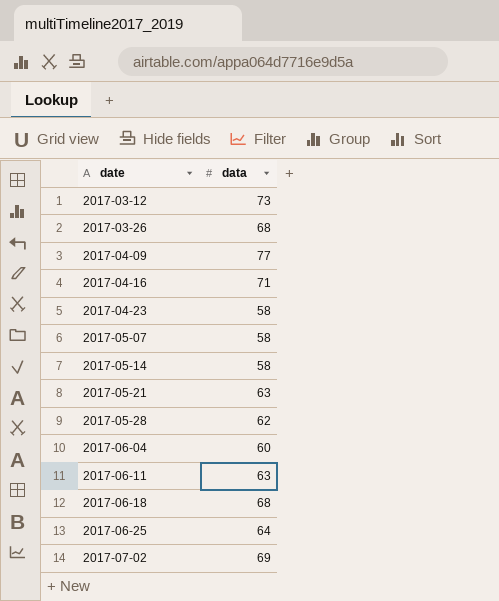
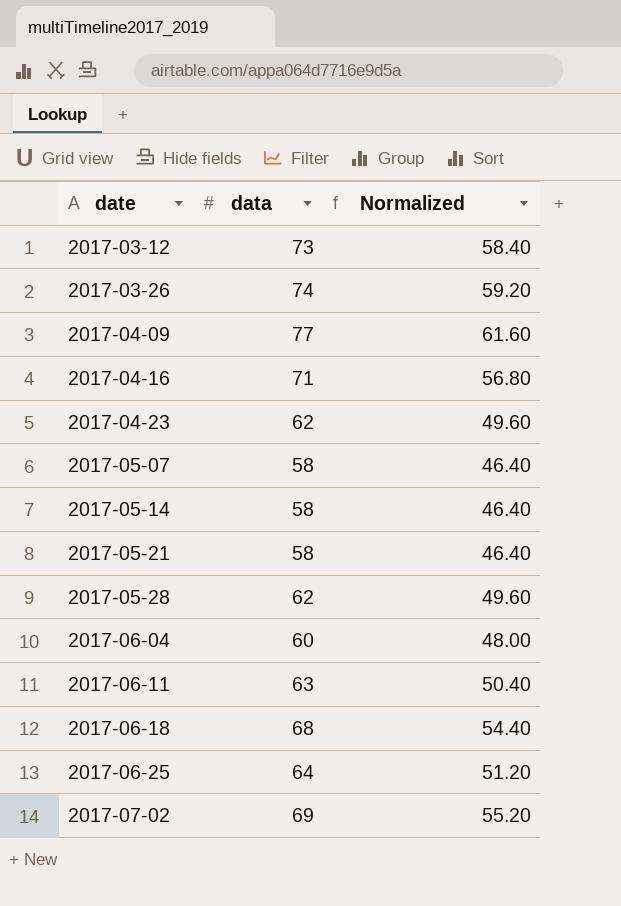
column Normalized | formula: none -> [data] * 0.8
2017-03-26 | data: 68 -> 74
2017-04-23 | data: 58 -> 62
2017-05-21 | data: 63 -> 58

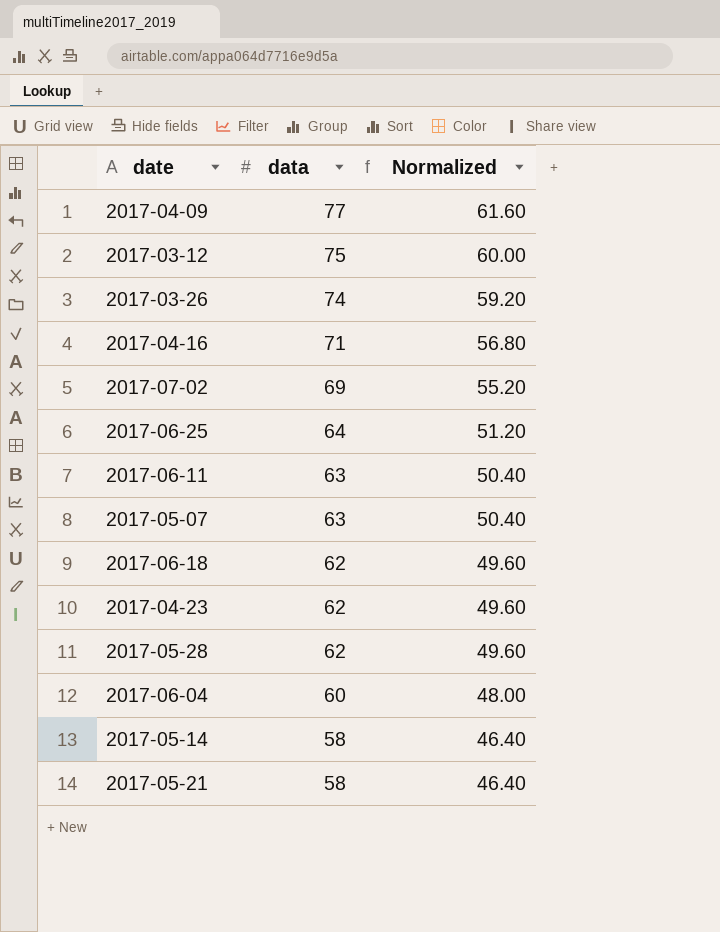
row order: date ascending -> data descending
2017-03-12 | data: 73 -> 75
2017-03-12 | Normalized: 58.40 -> 60.00
2017-05-07 | data: 58 -> 63
2017-05-07 | Normalized: 46.40 -> 50.40
2017-06-18 | data: 68 -> 62
2017-06-18 | Normalized: 54.40 -> 49.60

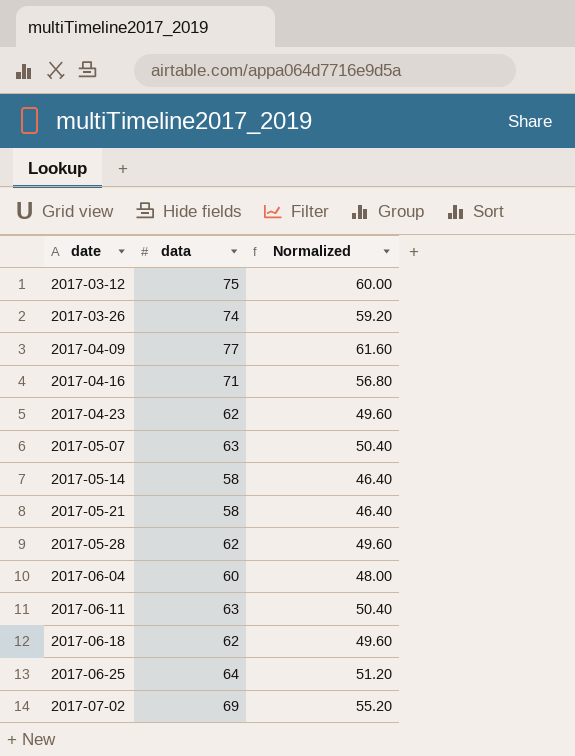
row order: data descending -> date ascending

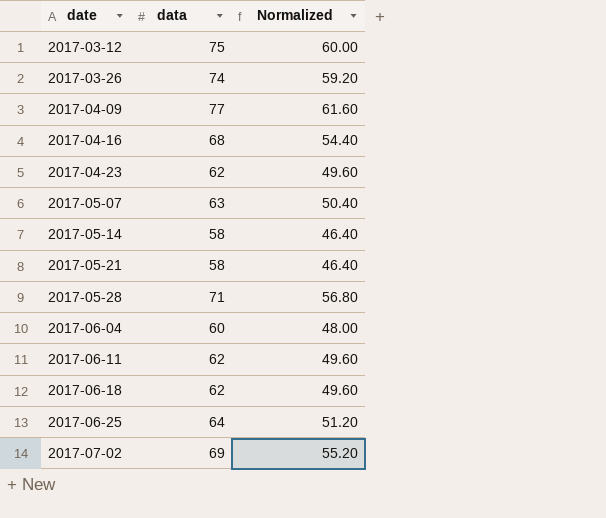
2017-04-16 | data: 71 -> 68
2017-04-16 | Normalized: 56.80 -> 54.40
2017-05-28 | data: 62 -> 71
2017-05-28 | Normalized: 49.60 -> 56.80
2017-06-11 | data: 63 -> 62
2017-06-11 | Normalized: 50.40 -> 49.60

